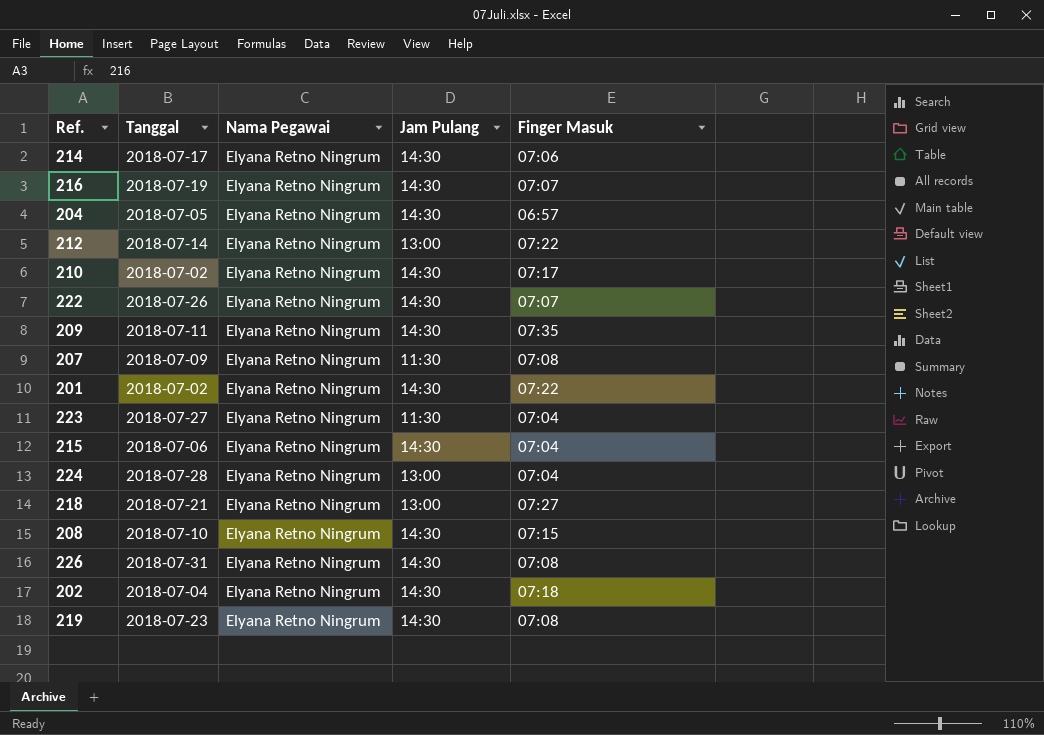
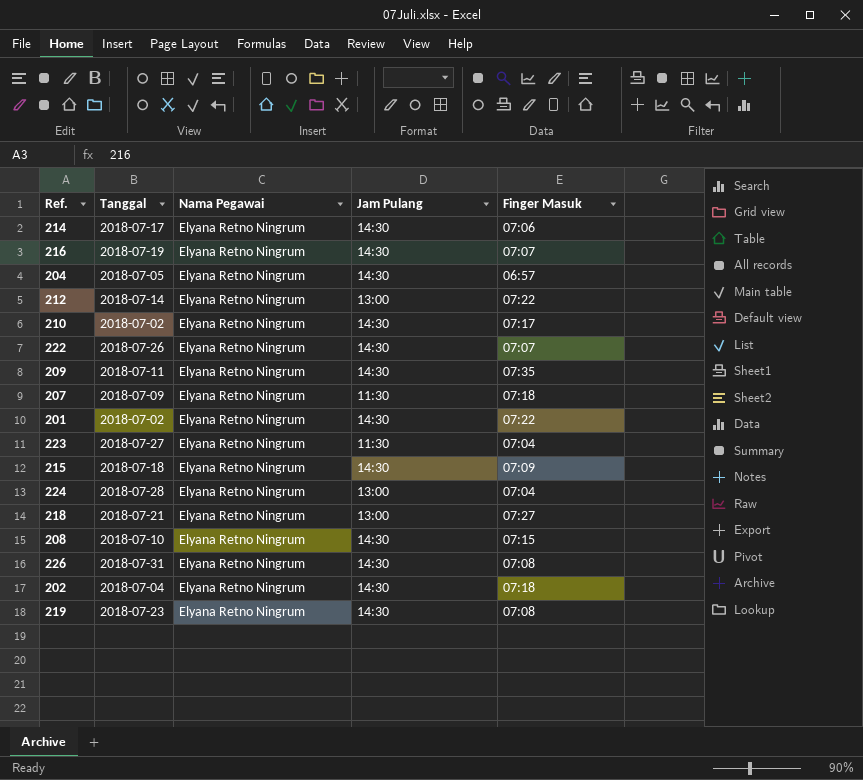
207 | Finger Masuk: 07:08 -> 07:18
215 | Tanggal: 2018-07-06 -> 2018-07-18
215 | Finger Masuk: 07:04 -> 07:09

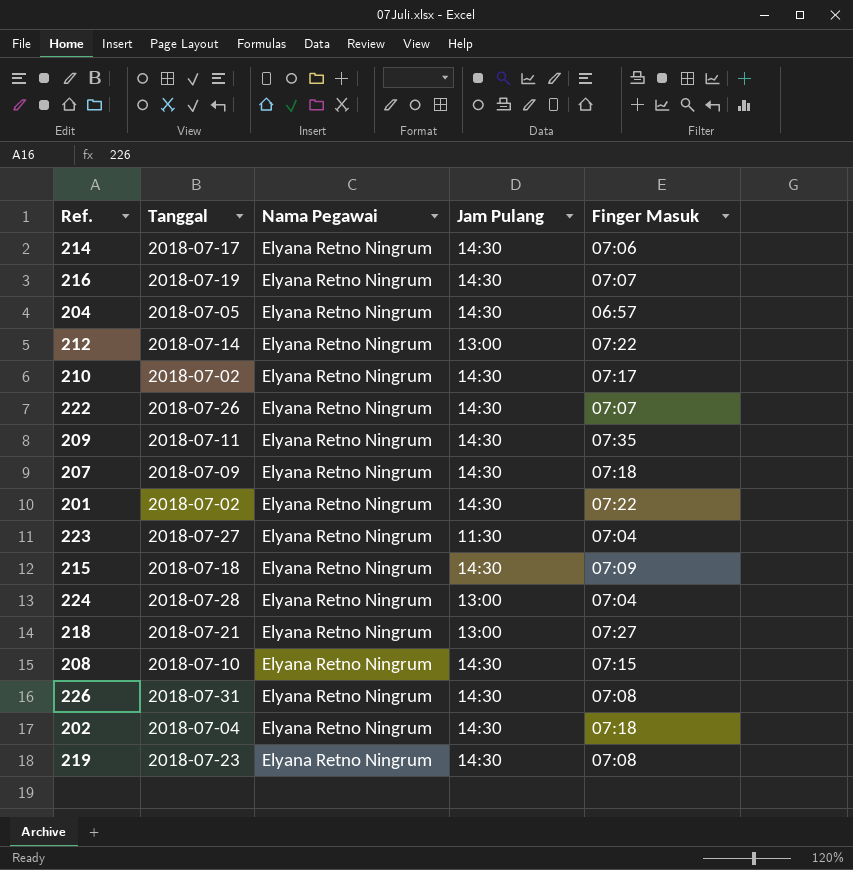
207 | Jam Pulang: 11:30 -> 14:30

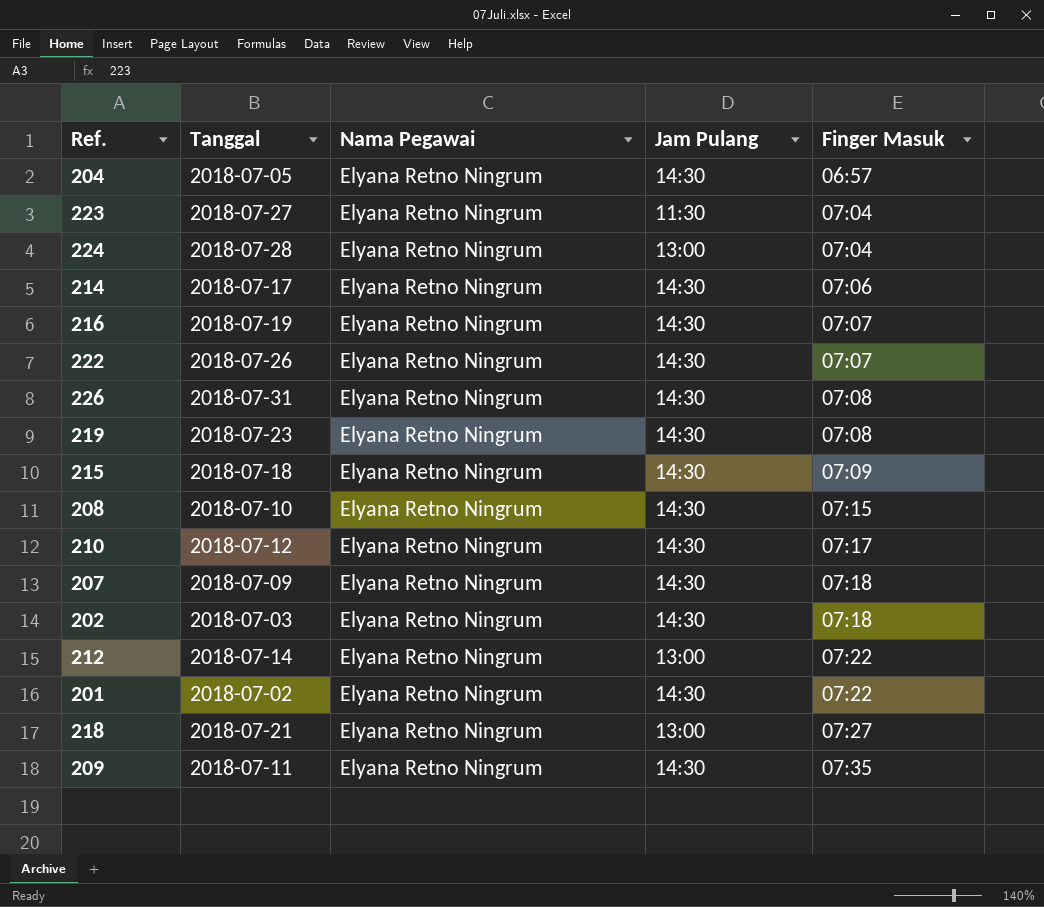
row order: none -> Finger Masuk ascending
210 | Tanggal: 2018-07-02 -> 2018-07-12
202 | Tanggal: 2018-07-04 -> 2018-07-03

